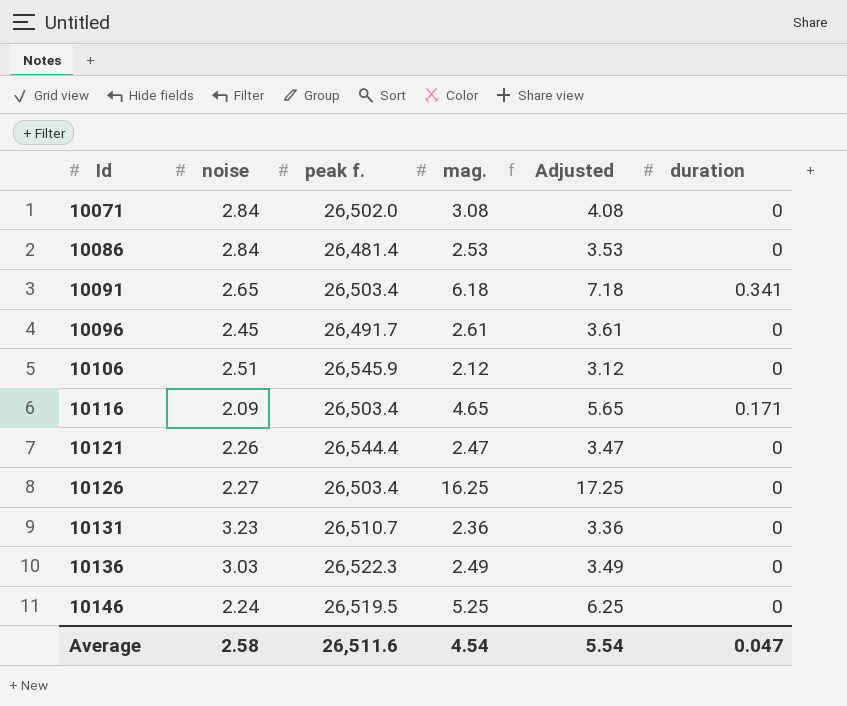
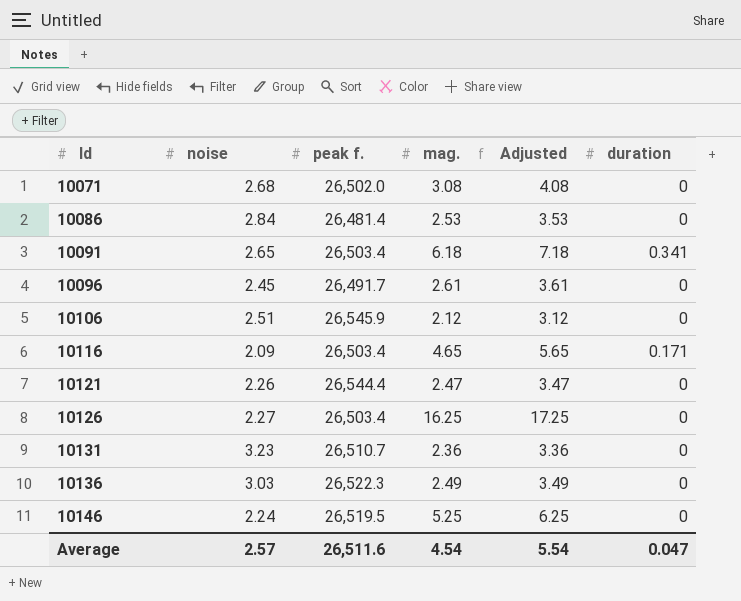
10071 | noise: 2.84 -> 2.68
Average | noise: 2.58 -> 2.57

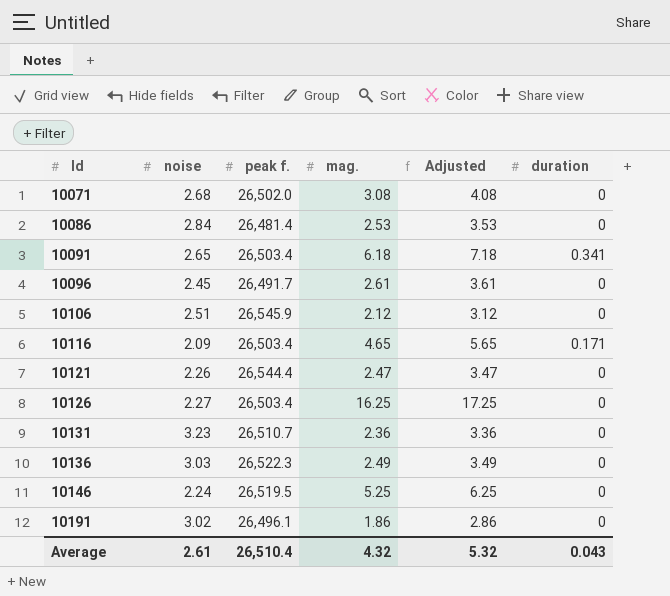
row 10191: none -> 3.02 | 26,496.1 | 1.86 | 2.86 | 0
Average | noise: 2.57 -> 2.61
Average | peak f.: 26,511.6 -> 26,510.4
Average | mag.: 4.54 -> 4.32
Average | Adjusted: 5.54 -> 5.32
Average | duration: 0.047 -> 0.043

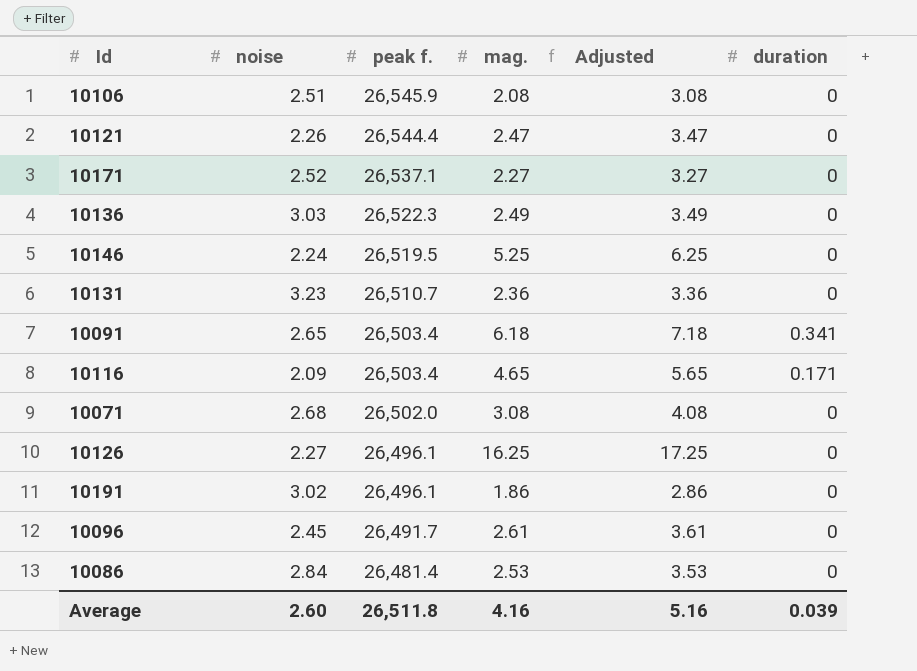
row order: Id ascending -> peak f. descending
10106 | mag.: 2.12 -> 2.08
10106 | Adjusted: 3.12 -> 3.08
row 10171: none -> 2.52 | 26,537.1 | 2.27 | 3.27 | 0
10126 | peak f.: 26,503.4 -> 26,496.1
Average | noise: 2.61 -> 2.60
Average | peak f.: 26,510.4 -> 26,511.8
Average | mag.: 4.32 -> 4.16
Average | Adjusted: 5.32 -> 5.16
Average | duration: 0.043 -> 0.039

